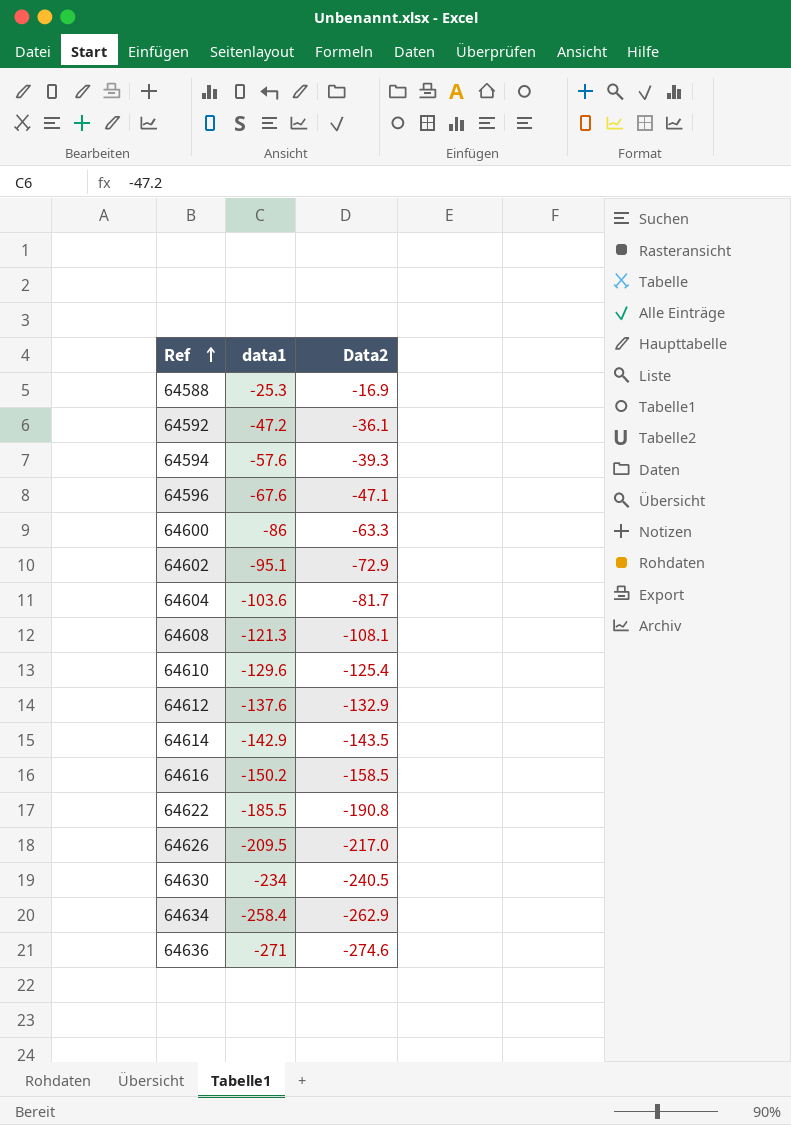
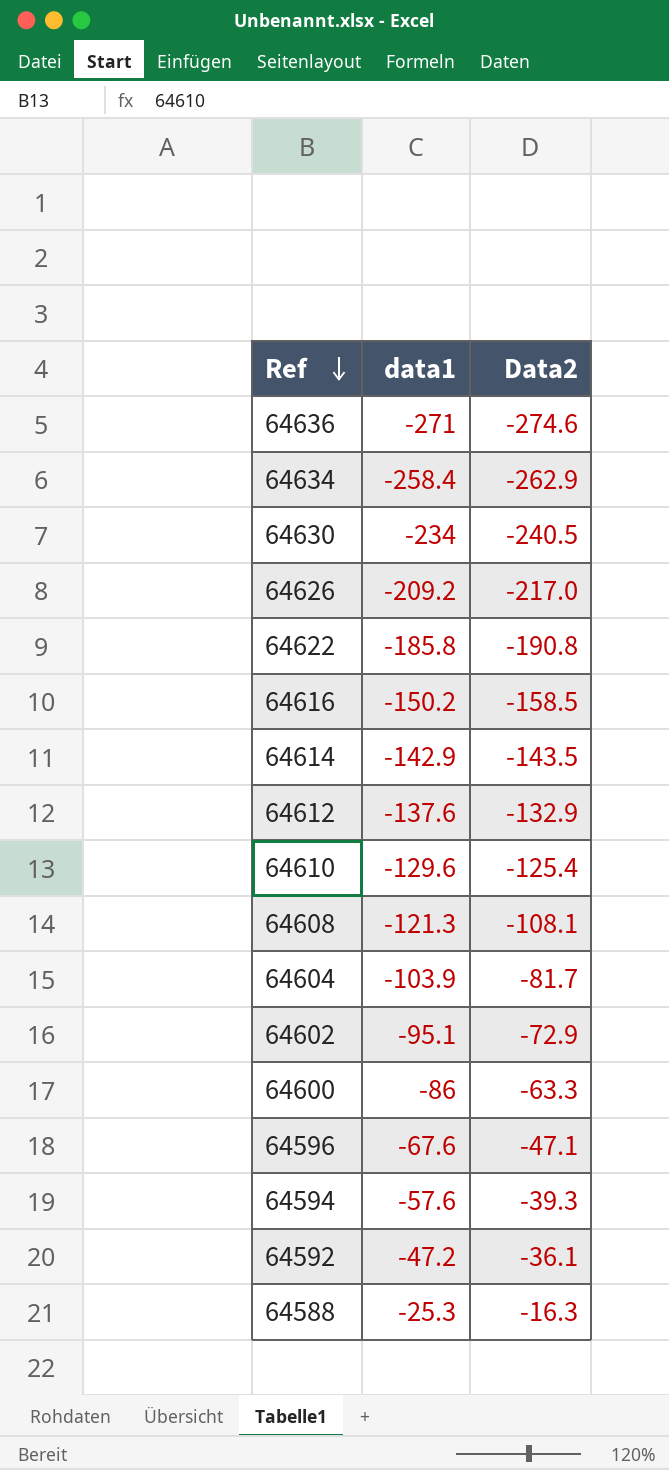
row order: Ref ascending -> Ref descending
64626 | data1: -209.5 -> -209.2
64622 | data1: -185.5 -> -185.8
64604 | data1: -103.6 -> -103.9
64588 | Data2: -16.9 -> -16.3

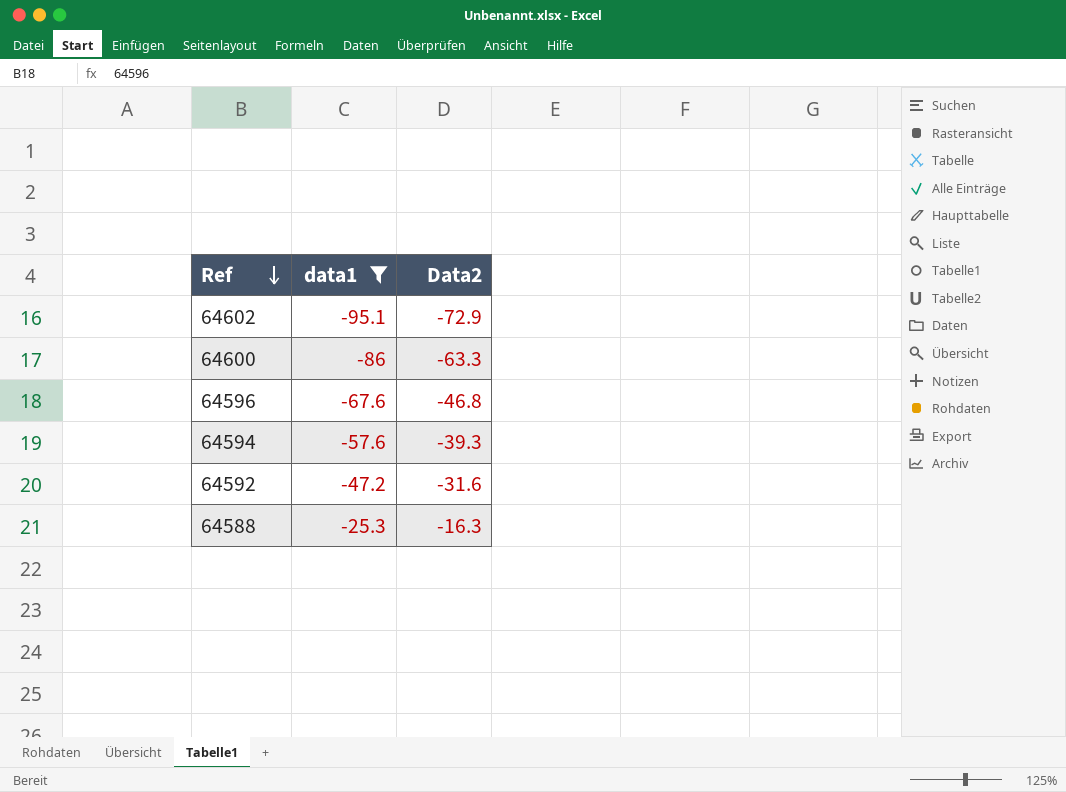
filter: none -> data1 >= -95.1
64596 | Data2: -47.1 -> -46.8
64592 | Data2: -36.1 -> -31.6

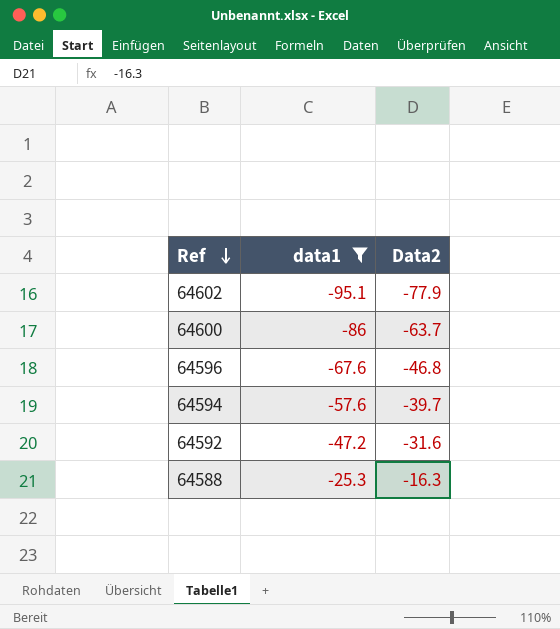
64602 | Data2: -72.9 -> -77.9
64600 | Data2: -63.3 -> -63.7
64594 | Data2: -39.3 -> -39.7

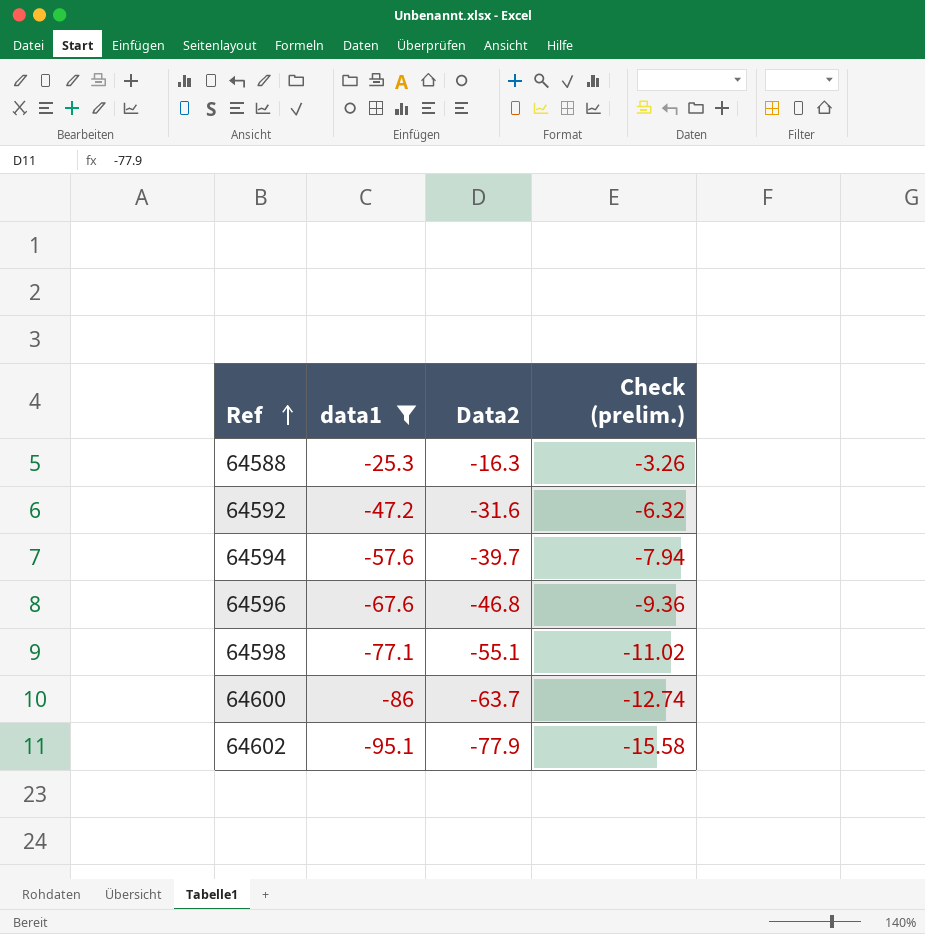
row order: Ref descending -> Ref ascending
column Check (prelim.) | formula: none -> [Data2] * 0.2
row 64598: none -> -77.1 | -55.1 | -11.02

